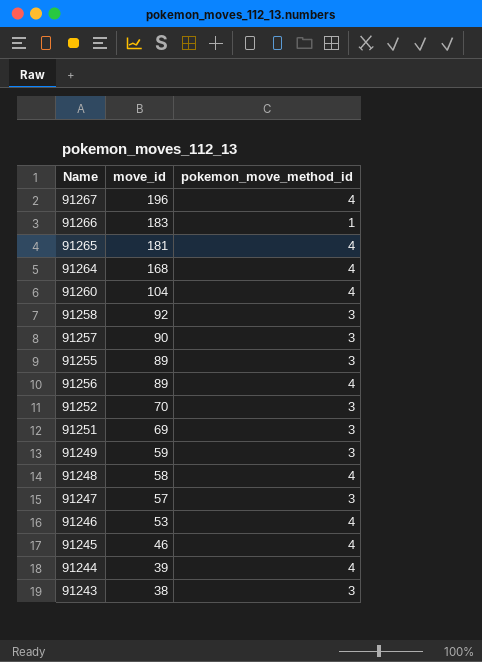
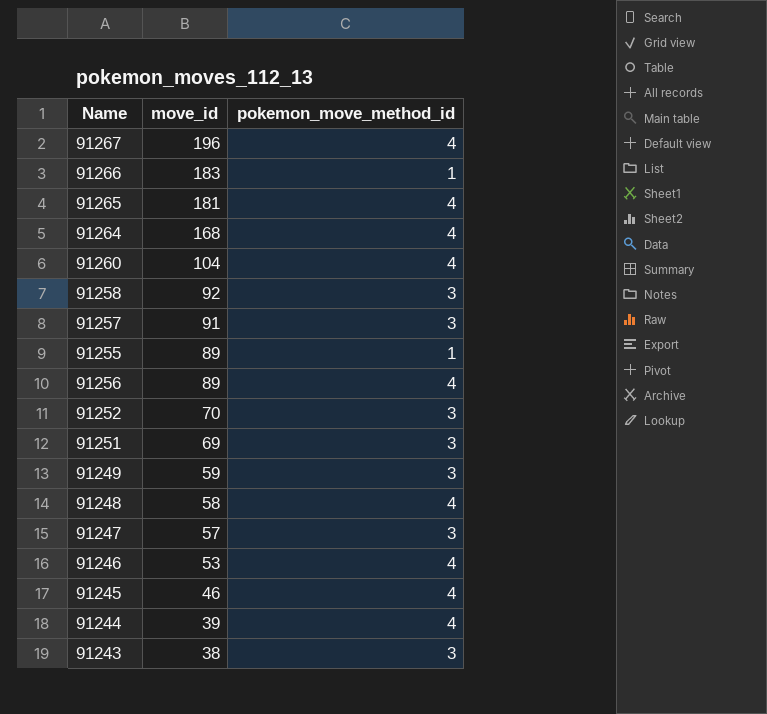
91257 | move_id: 90 -> 91
91255 | pokemon_move_method_id: 3 -> 1

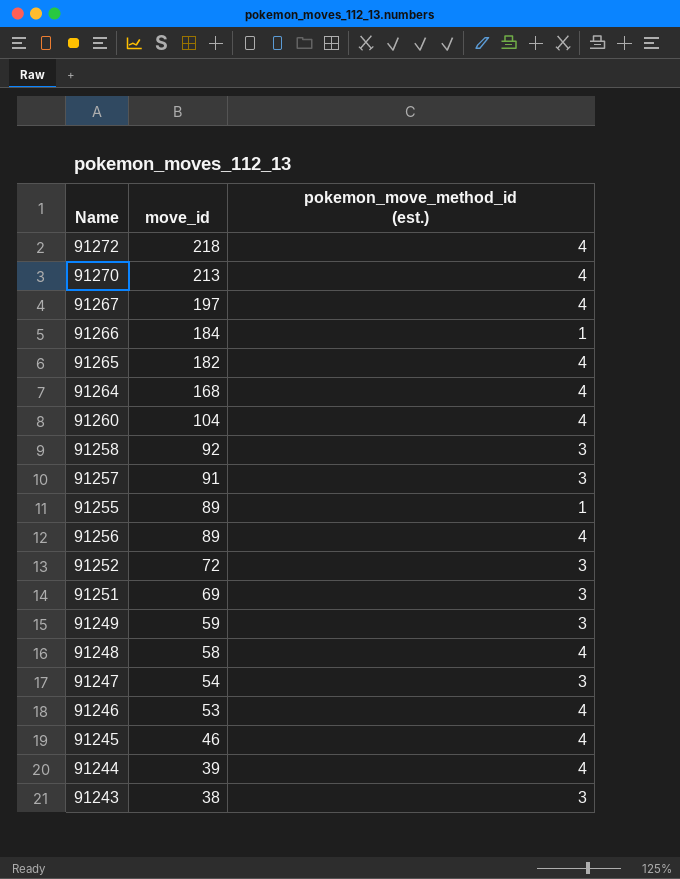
column name: pokemon_move_method_id -> pokemon_move_method_id (est.)
row 91272: none -> 218 | 4
row 91270: none -> 213 | 4
91267 | move_id: 196 -> 197
91266 | move_id: 183 -> 184
91265 | move_id: 181 -> 182
91252 | move_id: 70 -> 72
91247 | move_id: 57 -> 54

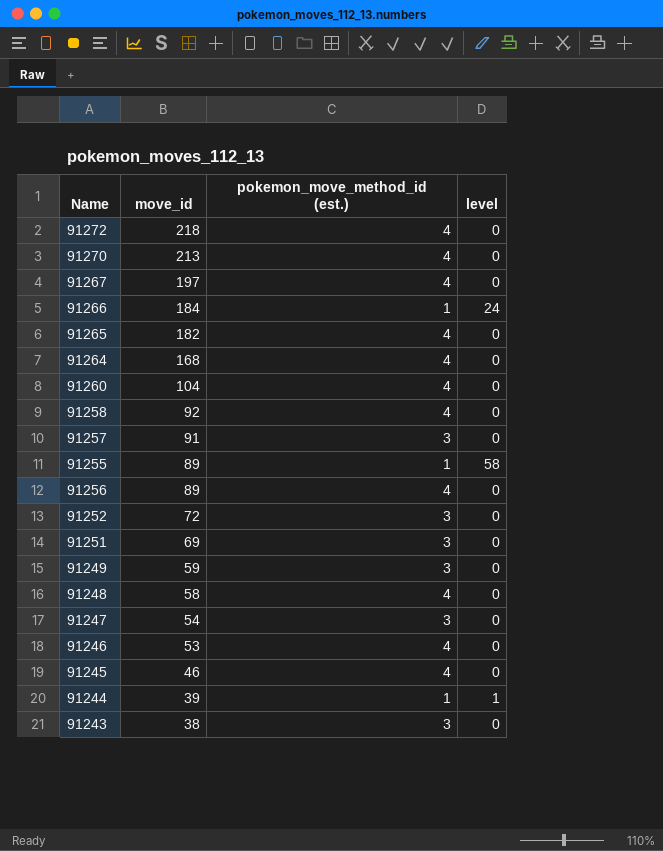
column level | position: none -> 4
91258 | pokemon_move_method_id (est.): 3 -> 4
91244 | pokemon_move_method_id (est.): 4 -> 1

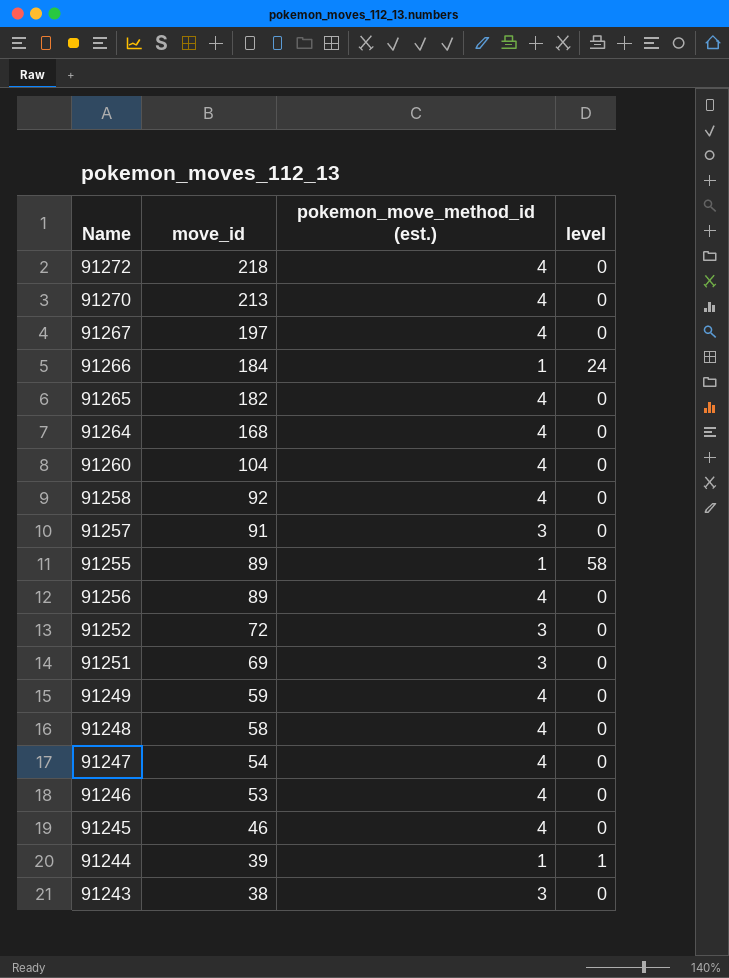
91249 | pokemon_move_method_id (est.): 3 -> 4
91247 | pokemon_move_method_id (est.): 3 -> 4

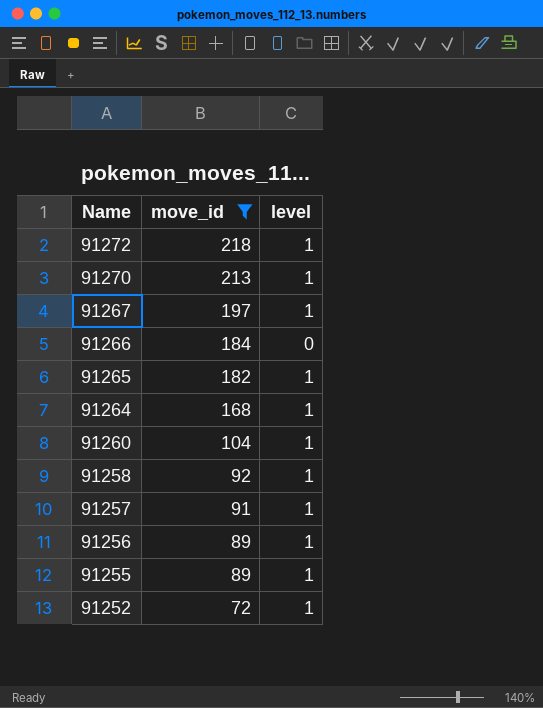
filter: none -> move_id >= 72
row order: move_id descending -> Name descending
column pokemon_move_method_id (est.) | position: 3 -> none
91272 | level: 0 -> 1
91270 | level: 0 -> 1
91267 | level: 0 -> 1
91266 | level: 24 -> 0
91265 | level: 0 -> 1
91264 | level: 0 -> 1
91260 | level: 0 -> 1
91258 | level: 0 -> 1
91257 | level: 0 -> 1
91256 | level: 0 -> 1
91255 | level: 58 -> 1
91252 | level: 0 -> 1

